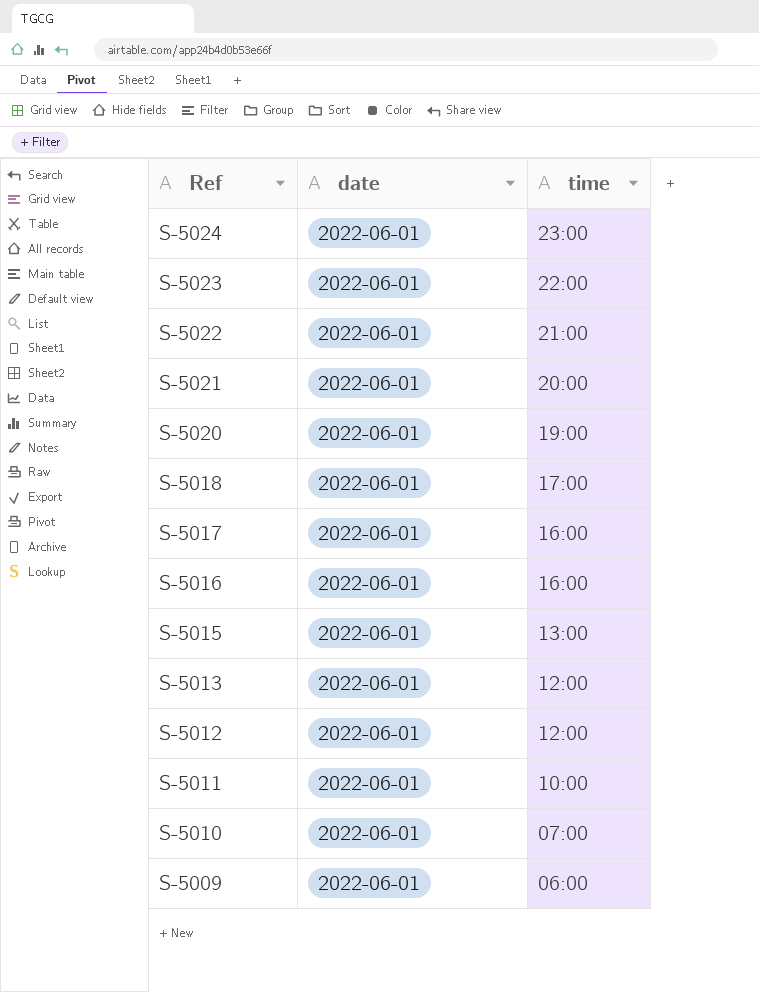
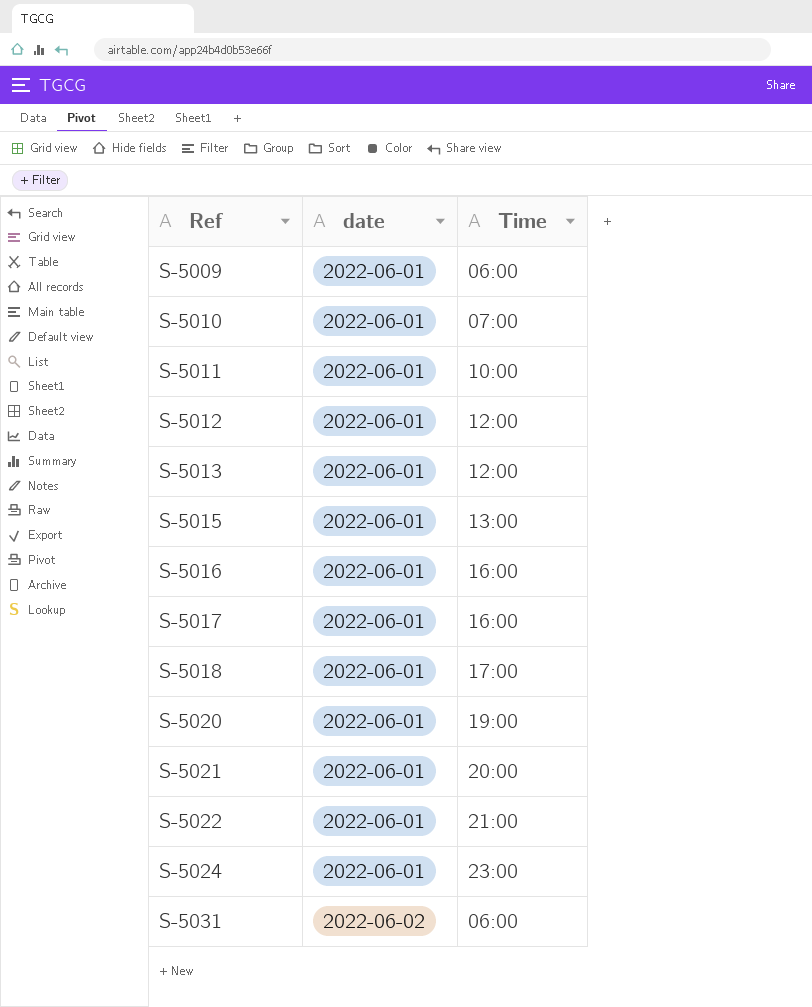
row order: Ref descending -> Ref ascending
column name: time -> Time
row S-5023: 2022-06-01 | 22:00 -> none
row S-5031: none -> 2022-06-02 | 06:00

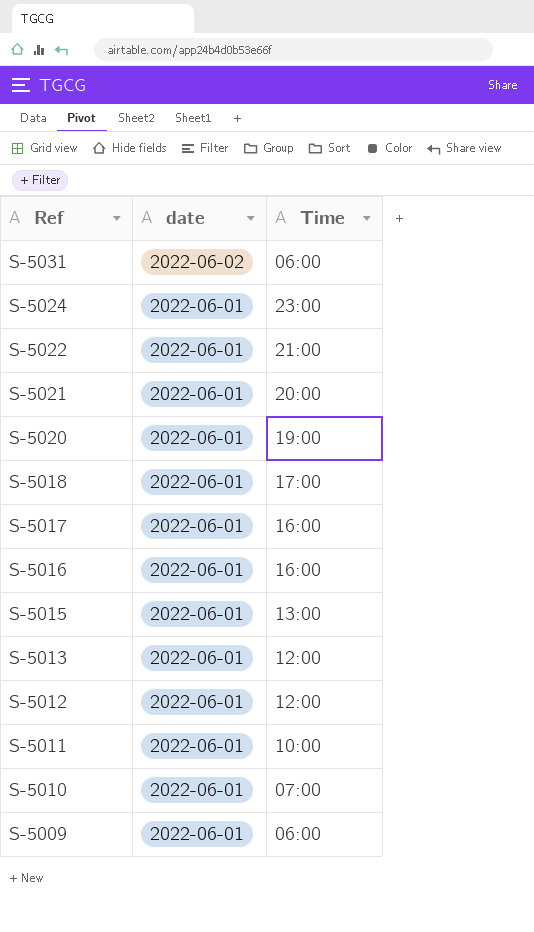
row order: Ref ascending -> Ref descending

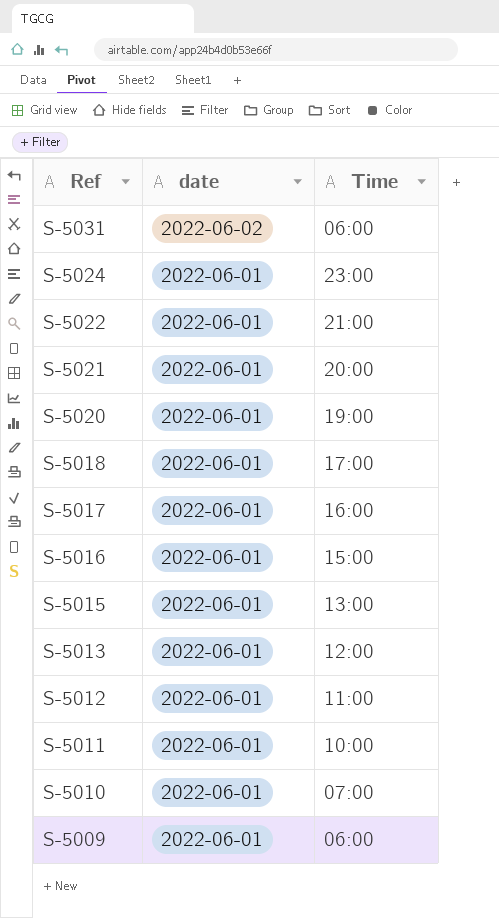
S-5016 | Time: 16:00 -> 15:00
S-5012 | Time: 12:00 -> 11:00

